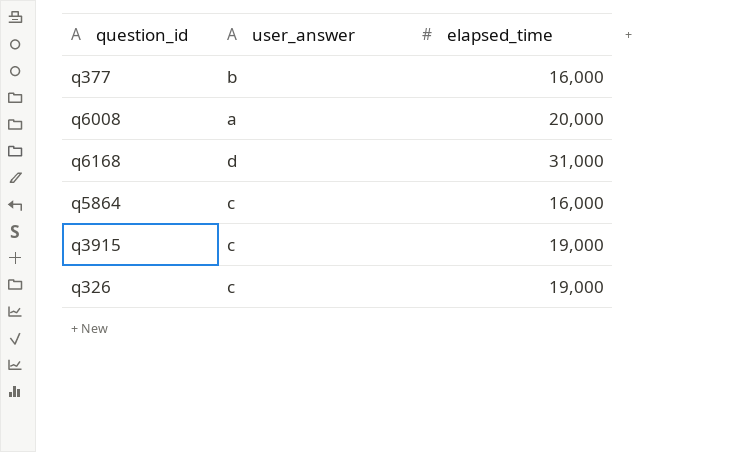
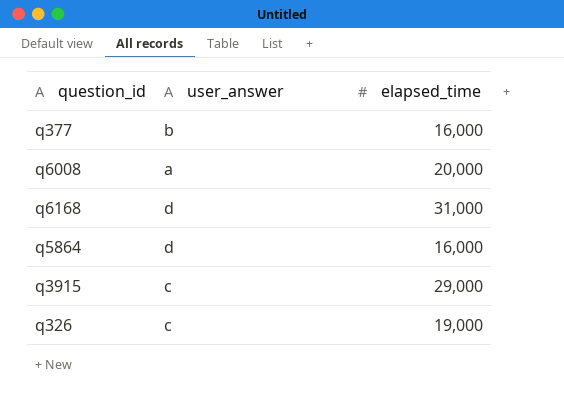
q5864 | user_answer: c -> d
q3915 | elapsed_time: 19,000 -> 29,000

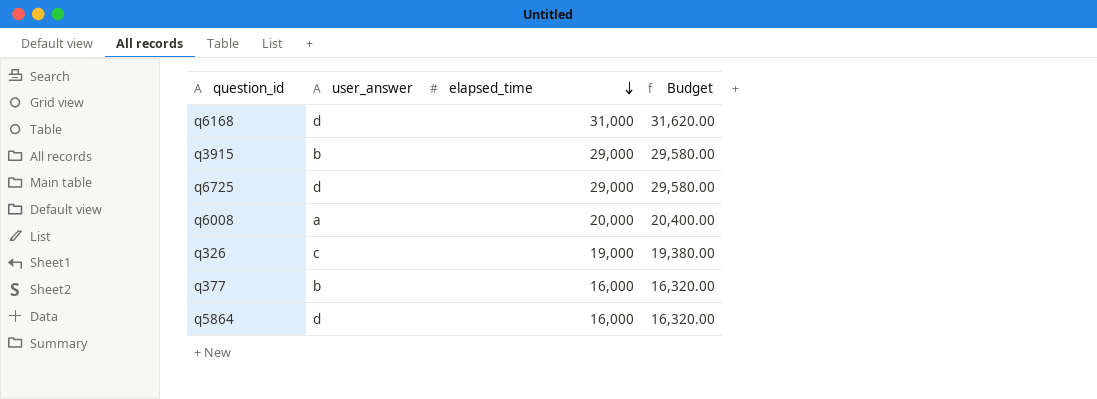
row order: none -> elapsed_time descending
column Budget | formula: none -> [elapsed_time] * 1.02
q3915 | user_answer: c -> b
row q6725: none -> d | 29,000 | 29,580.00

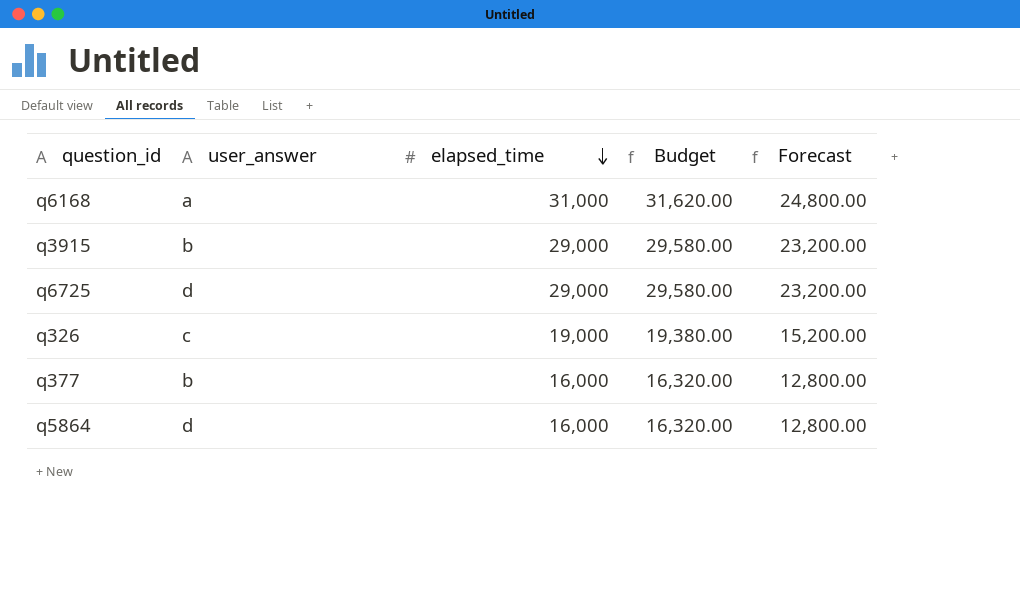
column Forecast | formula: none -> [elapsed_time] * 0.8
row q6008: a | 20,000 | 20,400.00 -> none
q6168 | user_answer: d -> a

